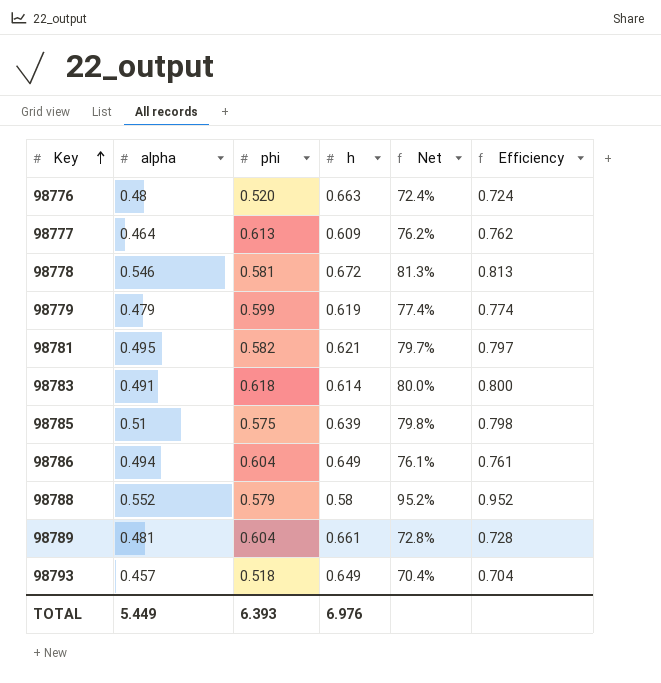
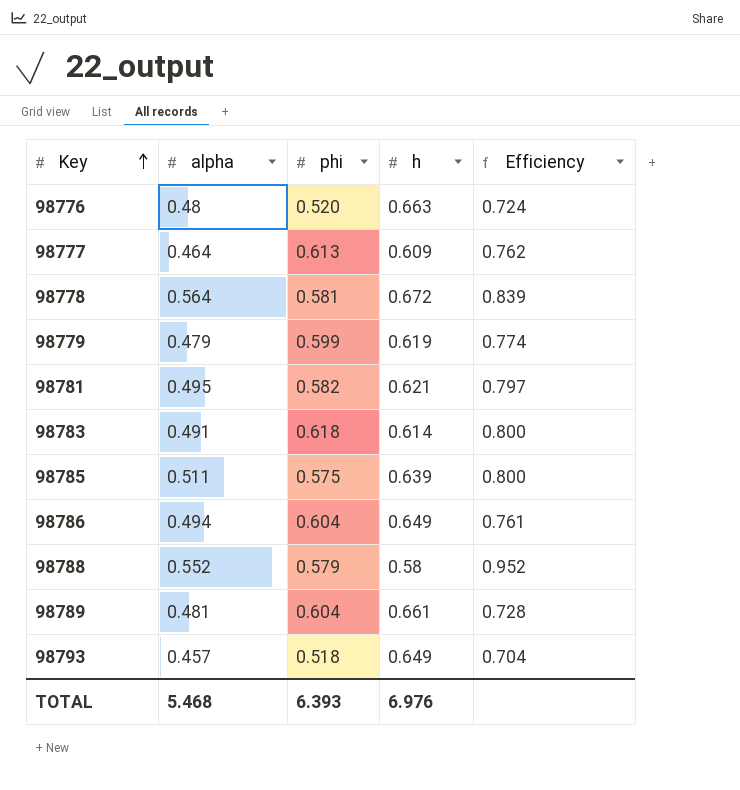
column Net | formula: [alpha] / [h] -> none
98778 | alpha: 0.546 -> 0.564
98778 | Efficiency: 0.813 -> 0.839
98785 | alpha: 0.51 -> 0.511
98785 | Efficiency: 0.798 -> 0.800
TOTAL | alpha: 5.449 -> 5.468

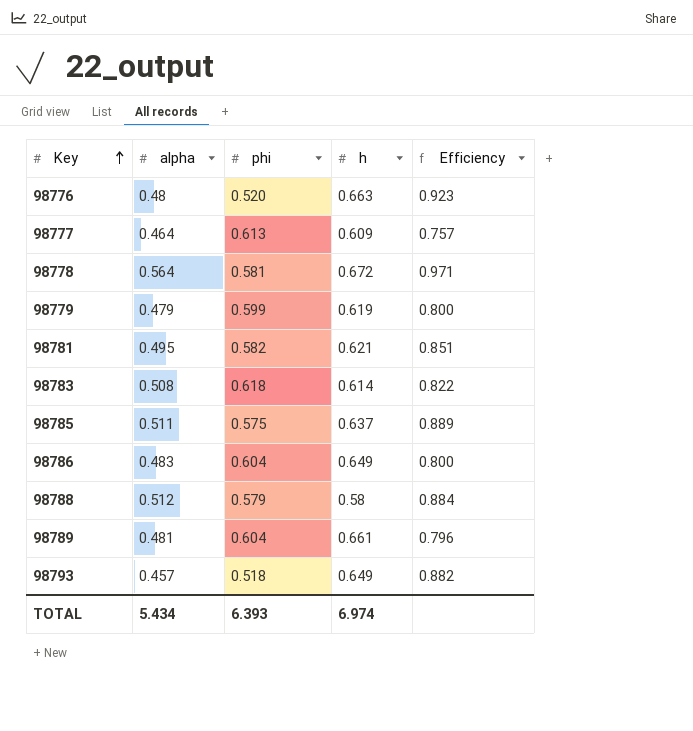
column Efficiency | formula: [alpha] / [h] -> [alpha] / [phi]
98783 | alpha: 0.491 -> 0.508
98785 | h: 0.639 -> 0.637
98786 | alpha: 0.494 -> 0.483
98788 | alpha: 0.552 -> 0.512
TOTAL | alpha: 5.468 -> 5.434
TOTAL | h: 6.976 -> 6.974

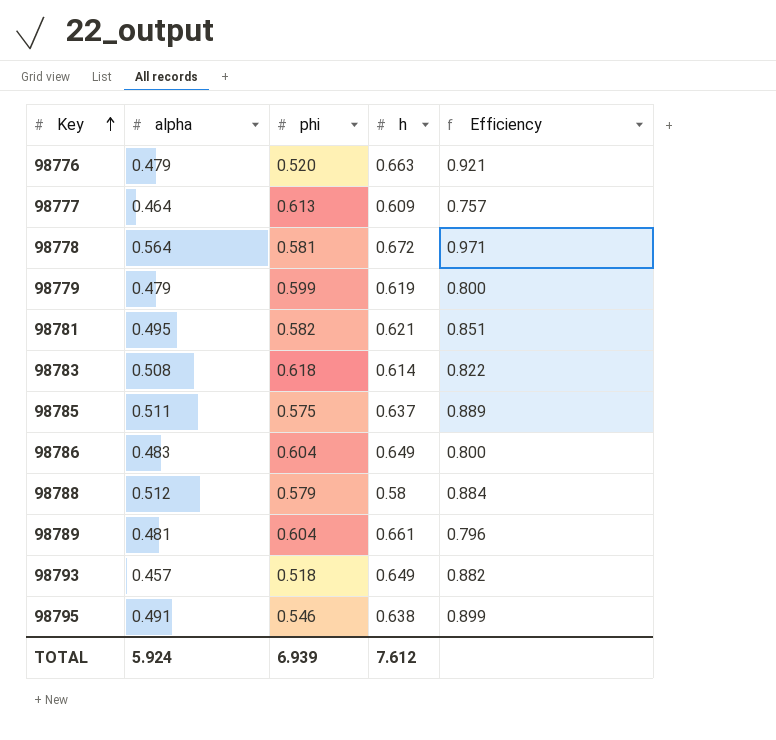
98776 | alpha: 0.48 -> 0.479
98776 | Efficiency: 0.923 -> 0.921
row 98795: none -> 0.491 | 0.546 | 0.638 | 0.899
TOTAL | alpha: 5.434 -> 5.924
TOTAL | phi: 6.393 -> 6.939
TOTAL | h: 6.974 -> 7.612

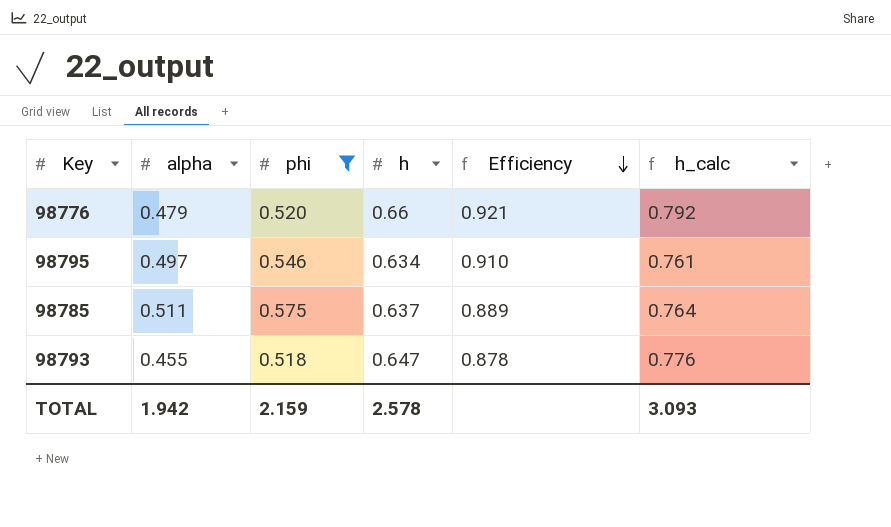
filter: none -> phi <= 0.575
row order: Key ascending -> Efficiency descending
column h_calc | formula: none -> [h] * 1.2
98776 | h: 0.663 -> 0.66
98795 | alpha: 0.491 -> 0.497
98795 | h: 0.638 -> 0.634
98795 | Efficiency: 0.899 -> 0.910
98793 | alpha: 0.457 -> 0.455
98793 | h: 0.649 -> 0.647
98793 | Efficiency: 0.882 -> 0.878
TOTAL | alpha: 5.924 -> 1.942
TOTAL | phi: 6.939 -> 2.159
TOTAL | h: 7.612 -> 2.578

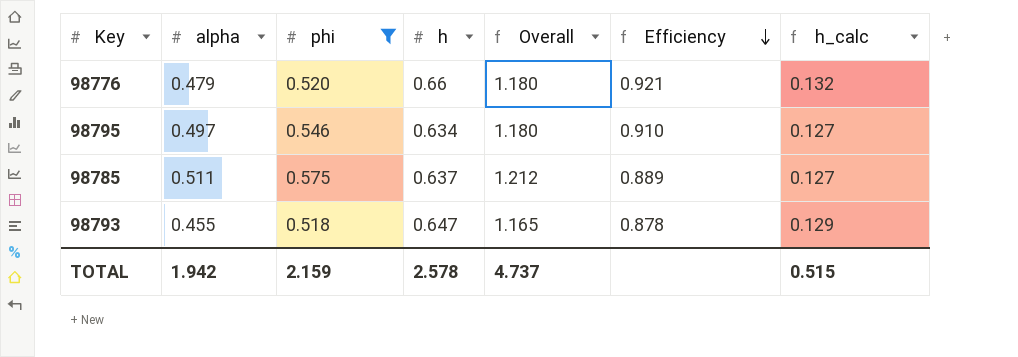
column Overall | formula: none -> [phi] + [h]
column h_calc | formula: [h] * 1.2 -> [h] * 0.2
TOTAL | h_calc: 3.093 -> 0.515

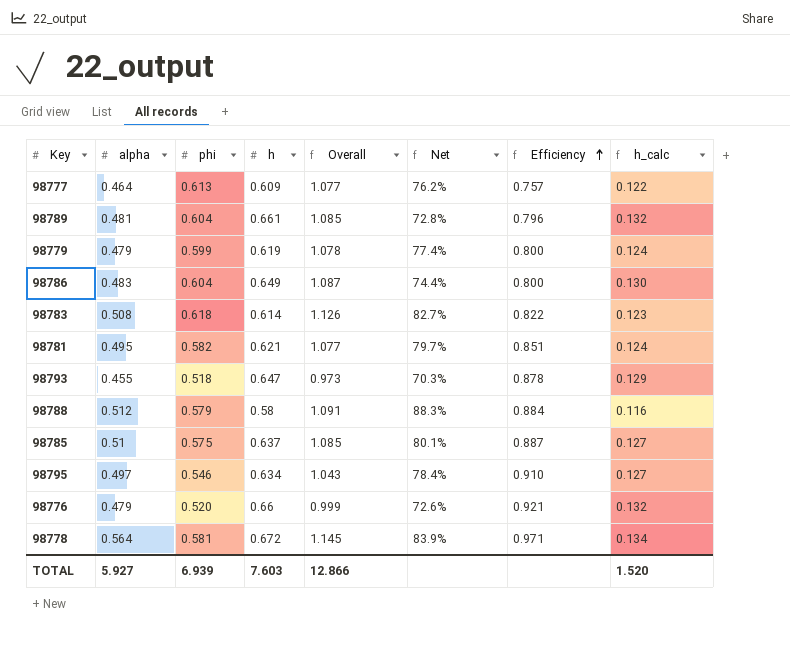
filter: phi <= 0.575 -> none
row order: Efficiency descending -> Efficiency ascending
column Overall | formula: [phi] + [h] -> [alpha] + [phi]
column Net | formula: none -> [alpha] / [h]
98785 | alpha: 0.511 -> 0.51
98785 | Efficiency: 0.889 -> 0.887
TOTAL | alpha: 1.942 -> 5.927
TOTAL | phi: 2.159 -> 6.939
TOTAL | h: 2.578 -> 7.603
TOTAL | Overall: 4.737 -> 12.866
TOTAL | h_calc: 0.515 -> 1.520

